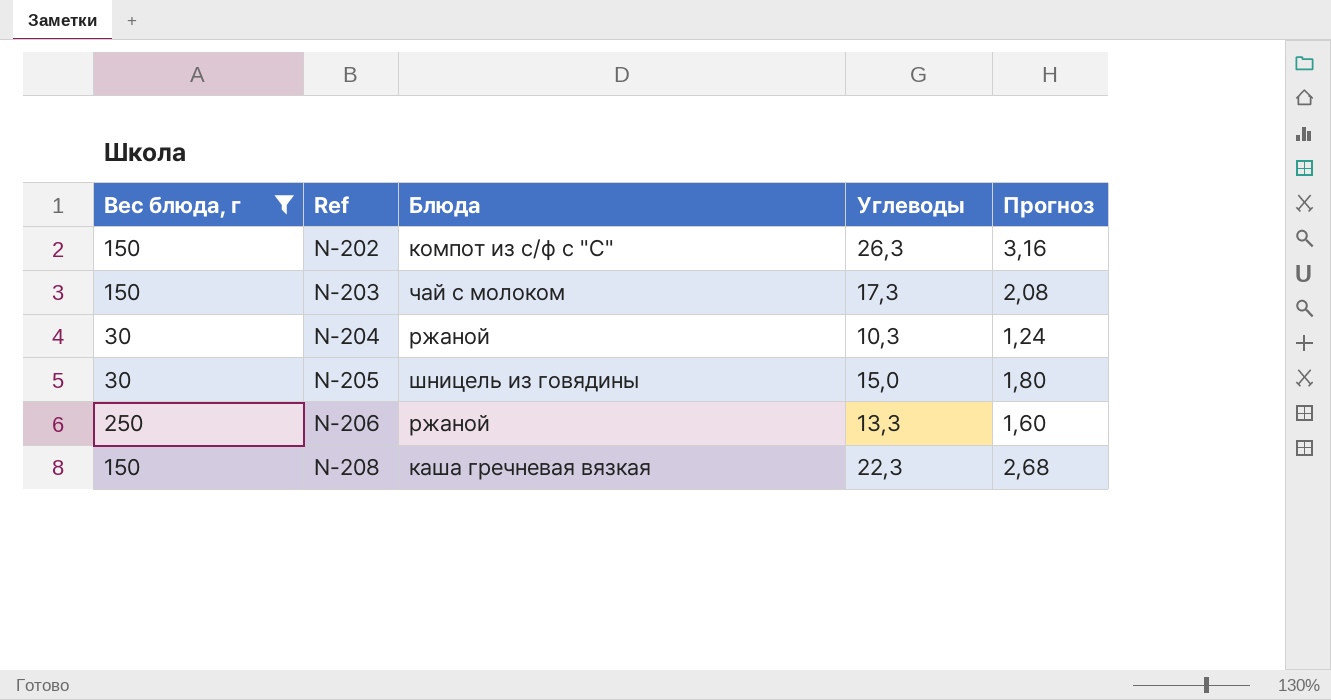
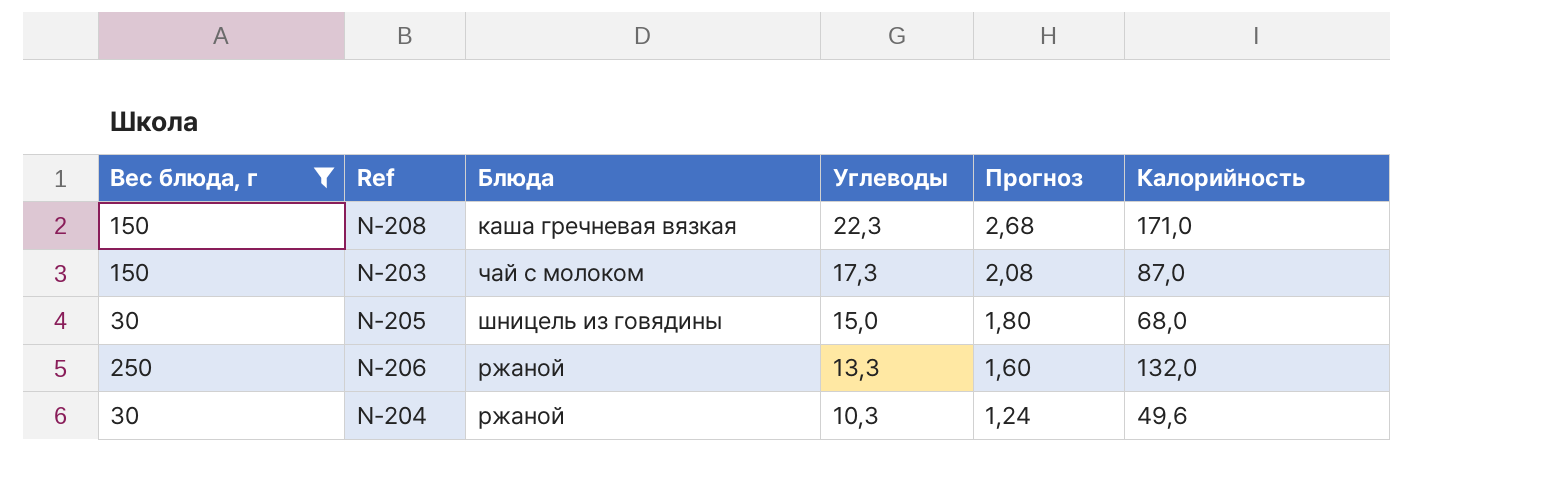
row order: Ref ascending -> Углеводы descending
column Калорийность | position: none -> 6
row N-202: 150 | компот из с/ф с "С" | 26,3 | 3,16 -> none

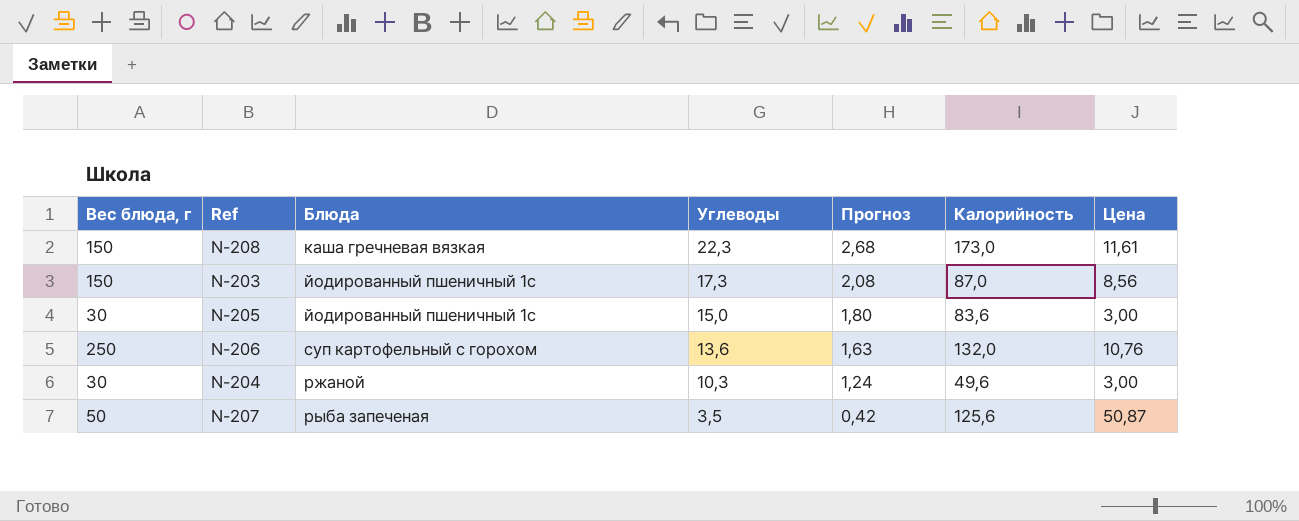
filter: Вес блюда, г != 50 -> none
column Цена | position: none -> 7
N-208 | Калорийность: 171,0 -> 173,0
N-203 | Блюда: чай с молоком -> йодированный пшеничный 1с
N-205 | Блюда: шницель из говядины -> йодированный пшеничный 1с
N-205 | Калорийность: 68,0 -> 83,6
N-206 | Блюда: ржаной -> суп картофельный с горохом
N-206 | Углеводы: 13,3 -> 13,6
N-206 | Прогноз: 1,60 -> 1,63

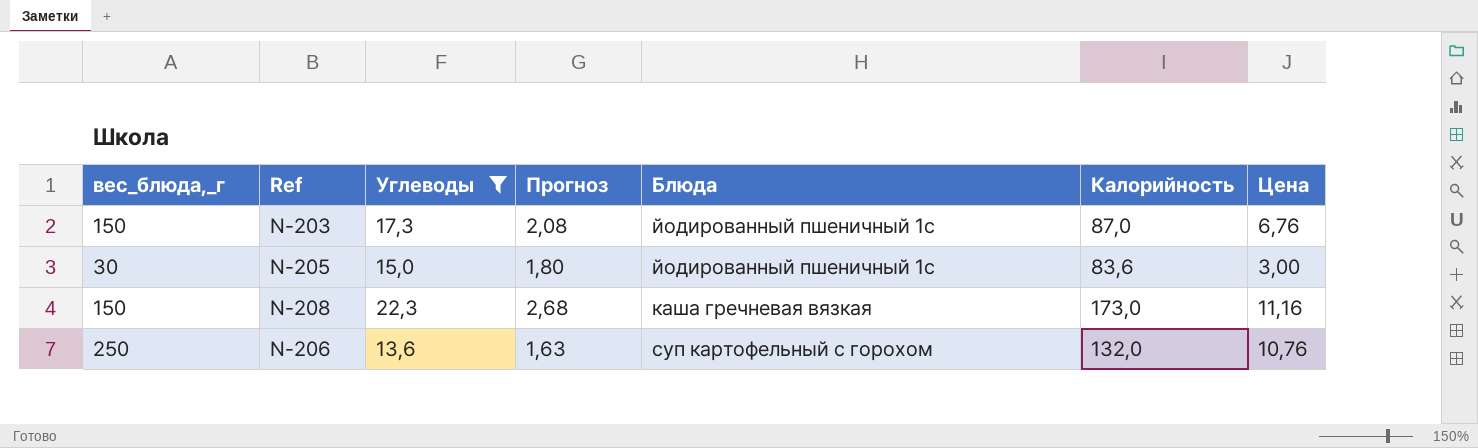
filter: none -> Углеводы >= 13,6
row order: Углеводы descending -> Блюда ascending
column name: Вес блюда, г -> вес_блюда,_г
column Блюда | position: 3 -> 5
N-203 | Цена: 8,56 -> 6,76
N-208 | Цена: 11,61 -> 11,16

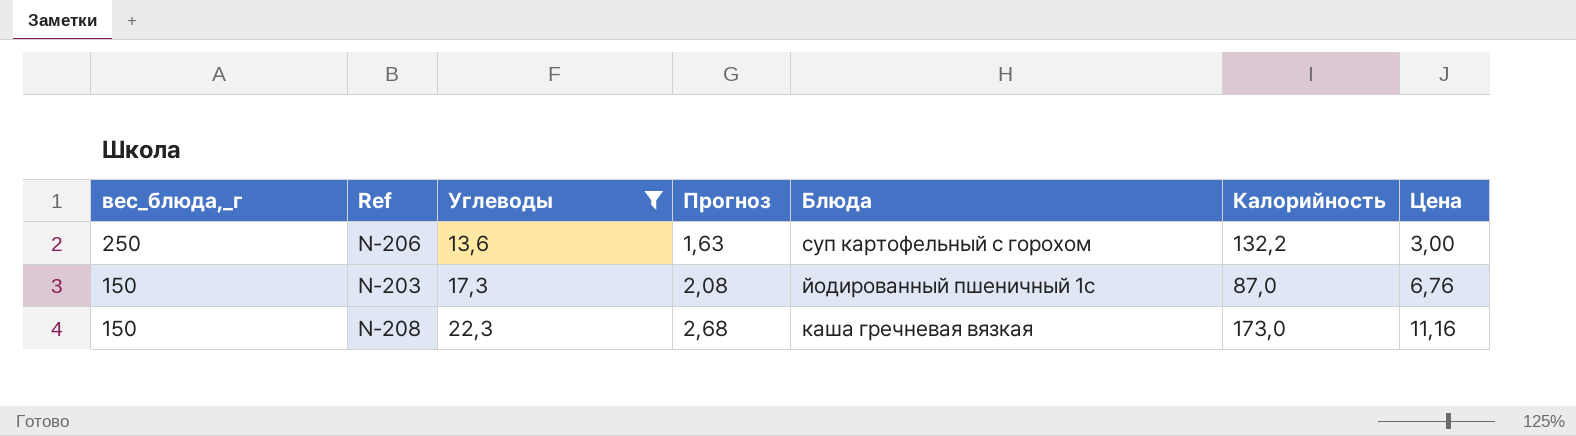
row order: Блюда ascending -> вес_блюда,_г descending
row N-205: 30 | 15,0 | 1,80 | йодированный пшеничный 1с | 83,6 | 3,00 -> none
N-206 | Калорийность: 132,0 -> 132,2
N-206 | Цена: 10,76 -> 3,00

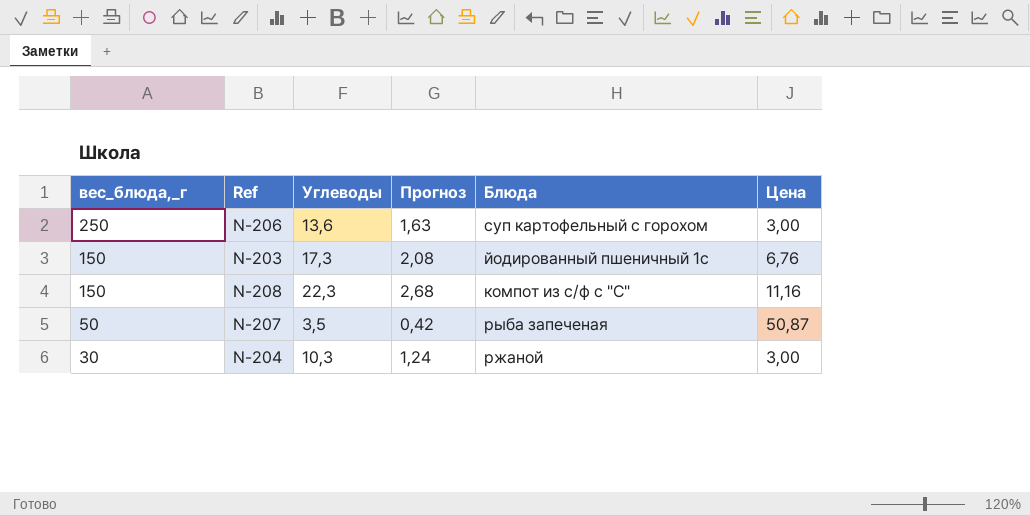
filter: Углеводы >= 13,6 -> none
column Калорийность | position: 6 -> none
N-208 | Блюда: каша гречневая вязкая -> компот из с/ф с "С"

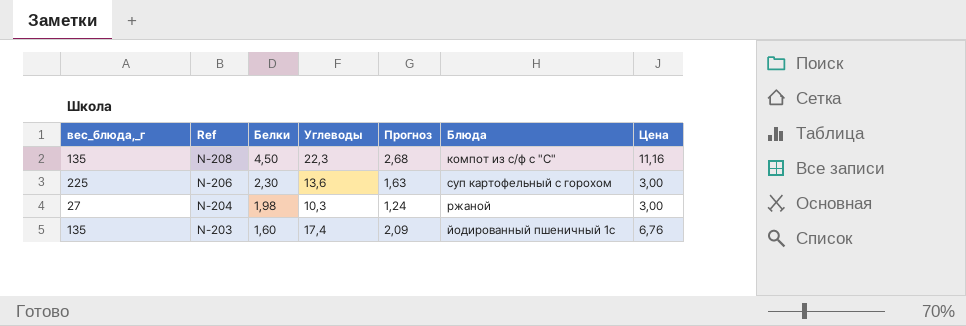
row order: вес_блюда,_г descending -> Ref descending
column Белки | position: none -> 3
row N-207: 50 | 3,5 | 0,42 | рыба запеченая | 50,87 -> none
N-208 | вес_блюда,_г: 150 -> 135
N-206 | вес_блюда,_г: 250 -> 225
N-204 | вес_блюда,_г: 30 -> 27
N-203 | вес_блюда,_г: 150 -> 135
N-203 | Углеводы: 17,3 -> 17,4
N-203 | Прогноз: 2,08 -> 2,09

